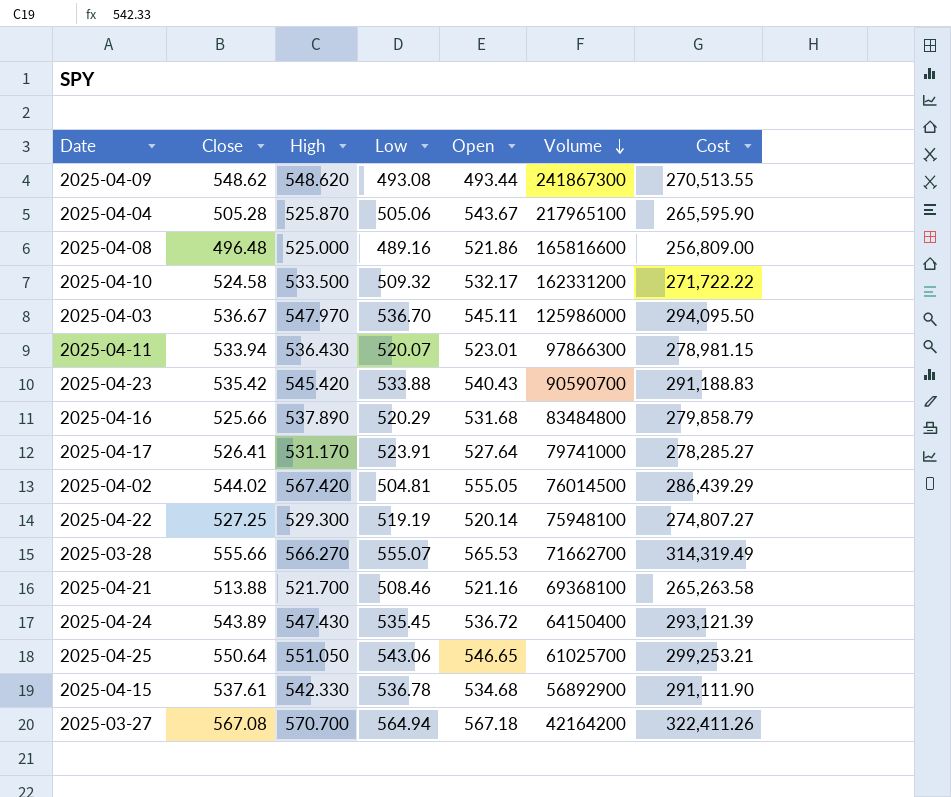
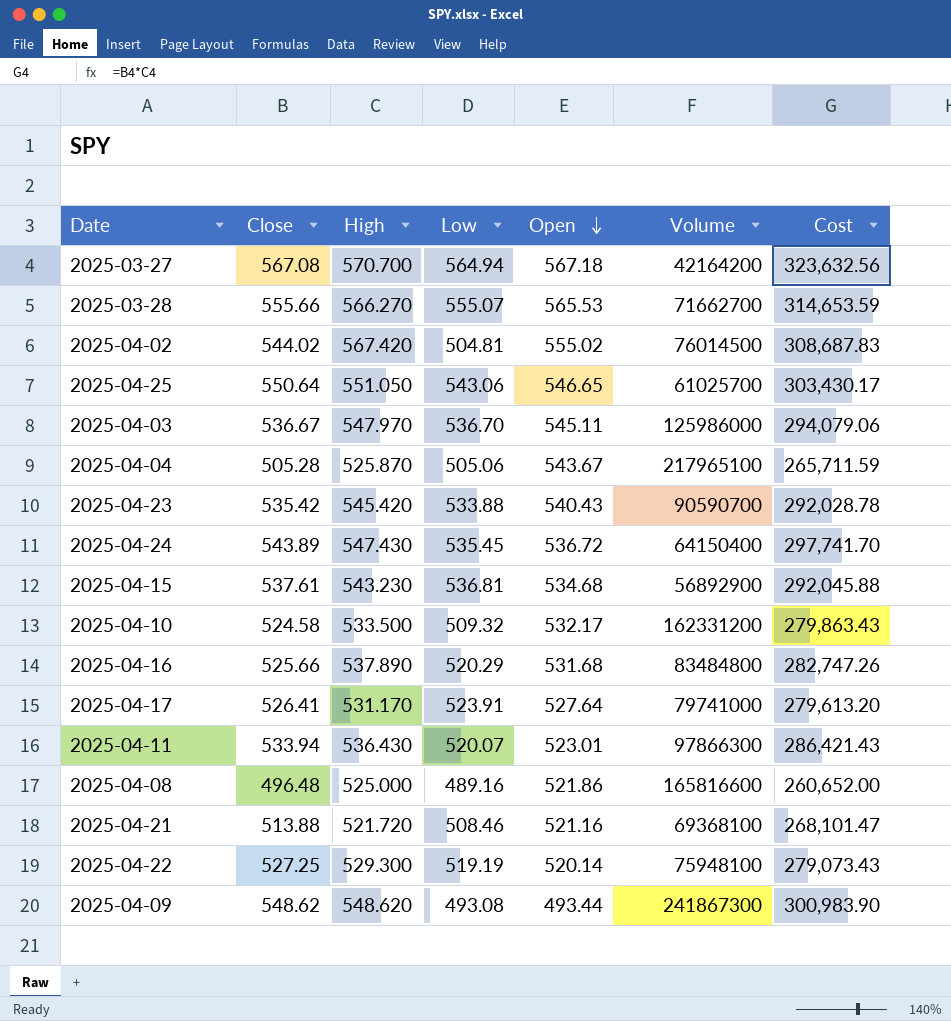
row order: Volume descending -> Open descending
column Cost | formula: [High] * [Low] -> [Close] * [High]
2025-04-02 | Open: 555.05 -> 555.02
2025-04-15 | High: 542.330 -> 543.230
2025-04-15 | Low: 536.78 -> 536.81
2025-04-21 | High: 521.700 -> 521.720

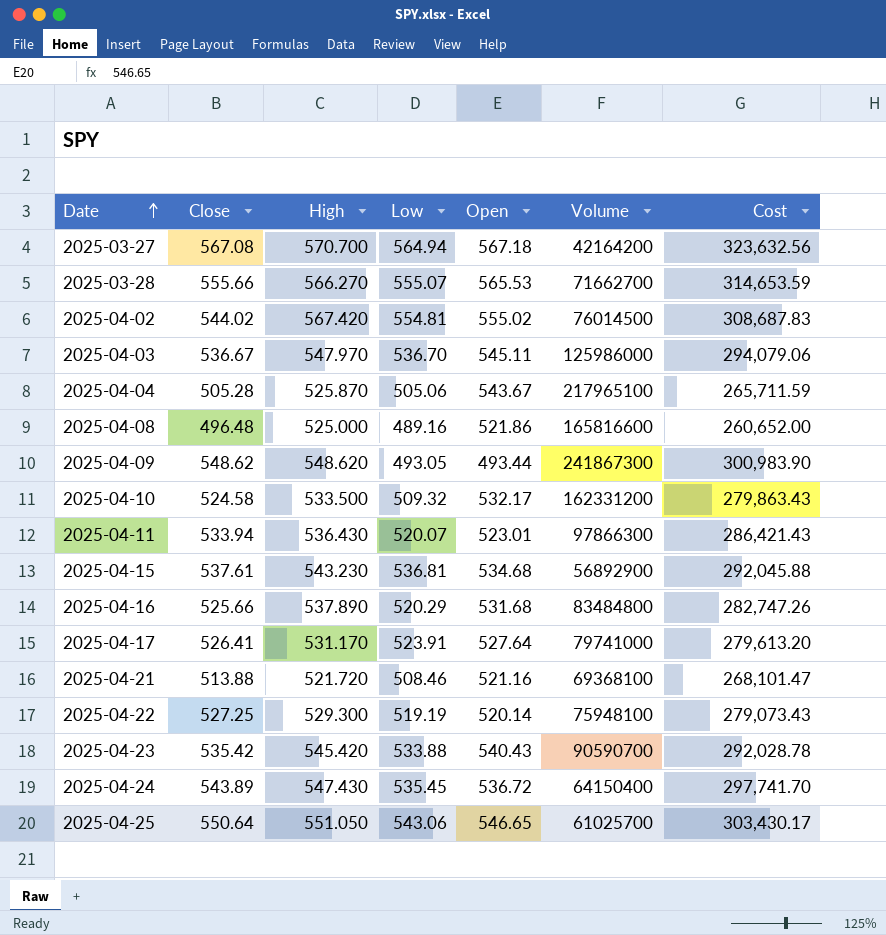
row order: Open descending -> Date ascending
2025-04-02 | Low: 504.81 -> 554.81
2025-04-09 | Low: 493.08 -> 493.05

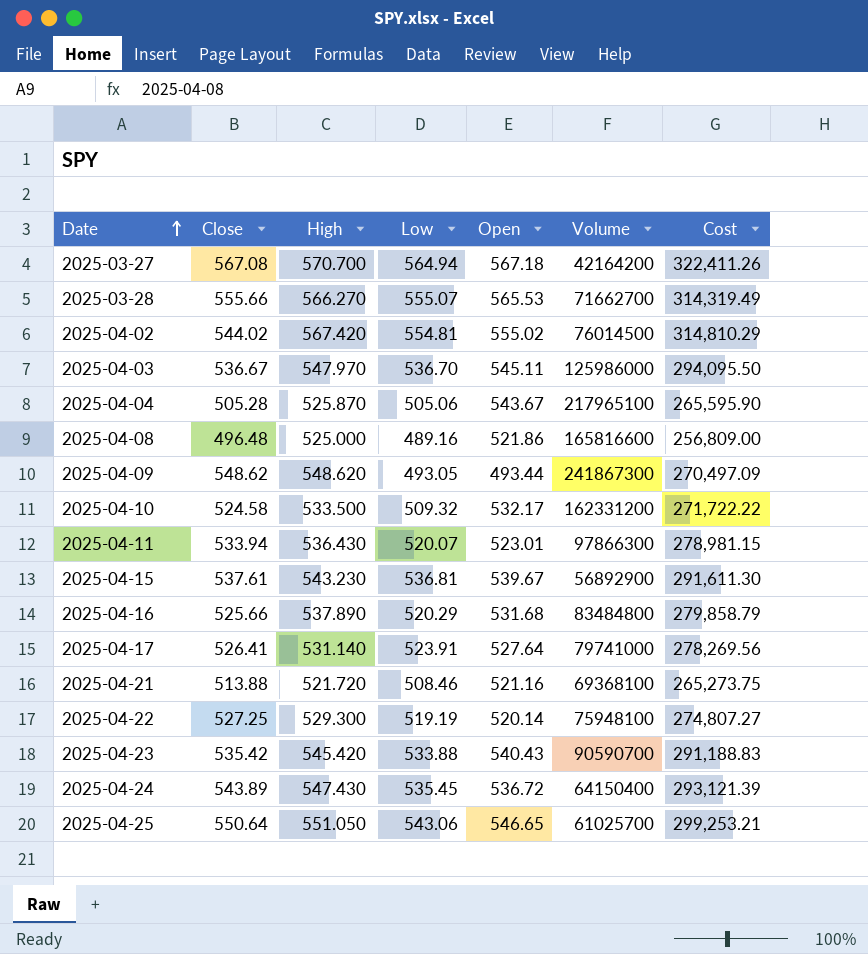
column Cost | formula: [Close] * [High] -> [High] * [Low]
2025-04-15 | Open: 534.68 -> 539.67
2025-04-17 | High: 531.170 -> 531.140

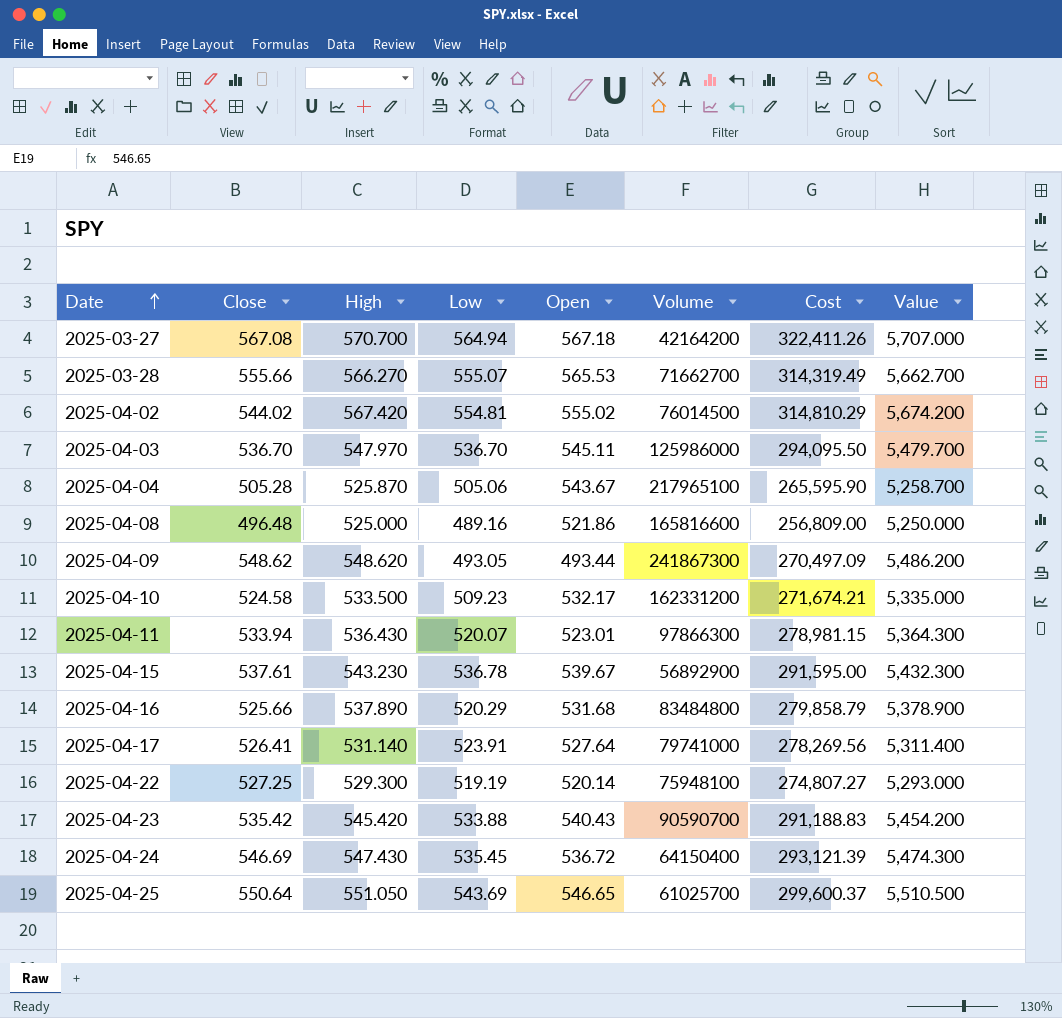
column Value | formula: none -> [High] * 10
row 2025-04-21: 513.88 | 521.720 | 508.46 | 521.16 | 69368100 | 265,273.75 -> none
2025-04-03 | Close: 536.67 -> 536.70
2025-04-10 | Low: 509.32 -> 509.23
2025-04-10 | Cost: 271,722.22 -> 271,674.21
2025-04-15 | Low: 536.81 -> 536.78
2025-04-15 | Cost: 291,611.30 -> 291,595.00
2025-04-24 | Close: 543.89 -> 546.69
2025-04-25 | Low: 543.06 -> 543.69
2025-04-25 | Cost: 299,253.21 -> 299,600.37

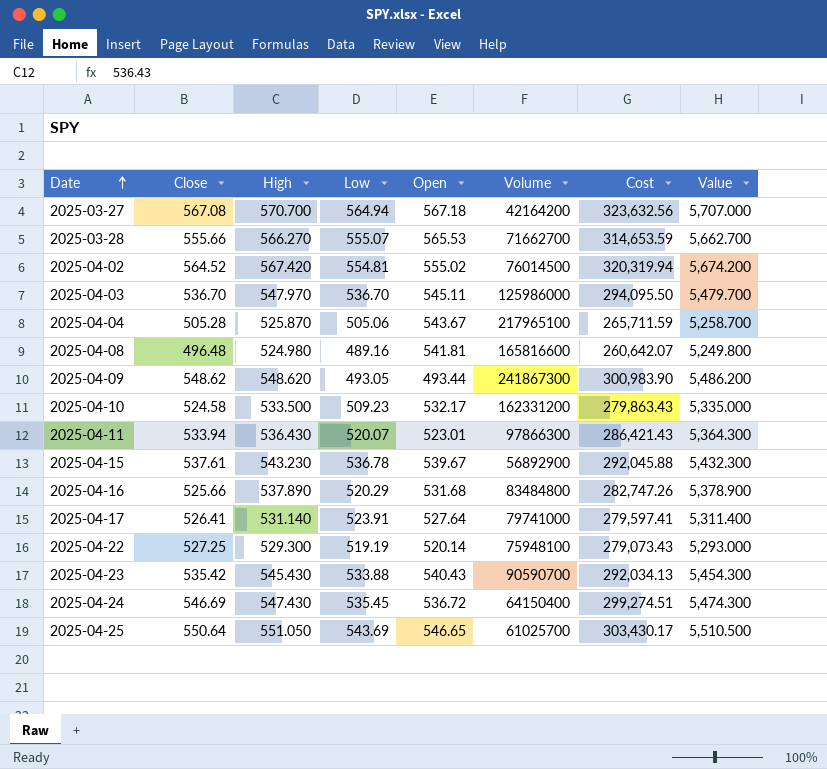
column Cost | formula: [High] * [Low] -> [Close] * [High]
2025-04-02 | Close: 544.02 -> 564.52
2025-04-08 | High: 525.000 -> 524.980
2025-04-08 | Open: 521.86 -> 541.81
2025-04-08 | Value: 5,250.000 -> 5,249.800
2025-04-23 | High: 545.420 -> 545.430
2025-04-23 | Value: 5,454.200 -> 5,454.300

